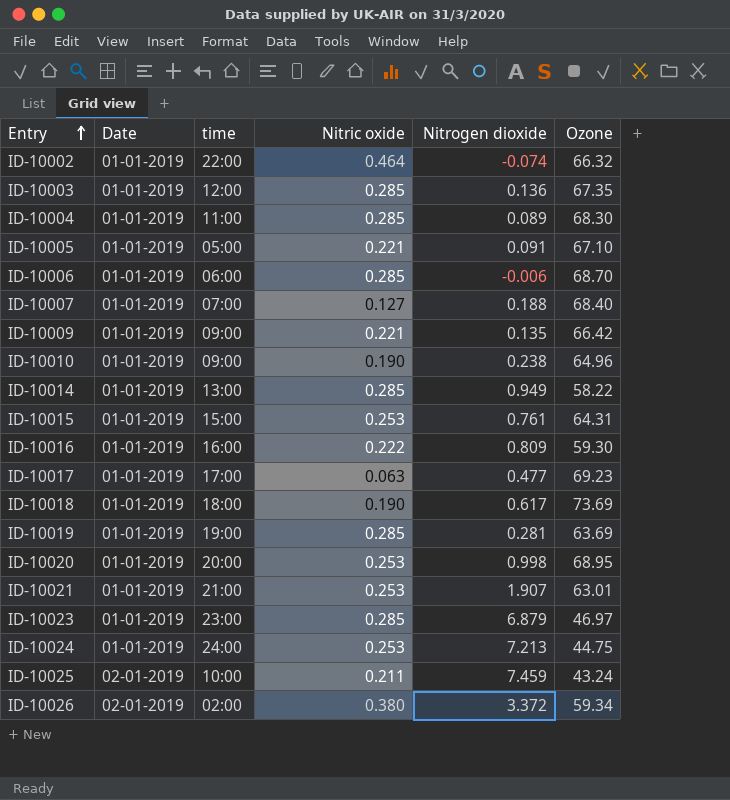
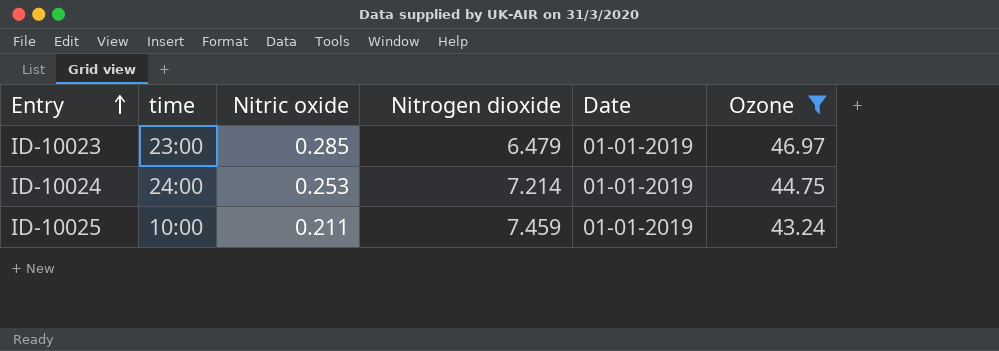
filter: none -> Ozone <= 46.97
column Date | position: 2 -> 5
ID-10023 | Nitrogen dioxide: 6.879 -> 6.479
ID-10024 | Nitrogen dioxide: 7.213 -> 7.214
ID-10025 | Date: 02-01-2019 -> 01-01-2019

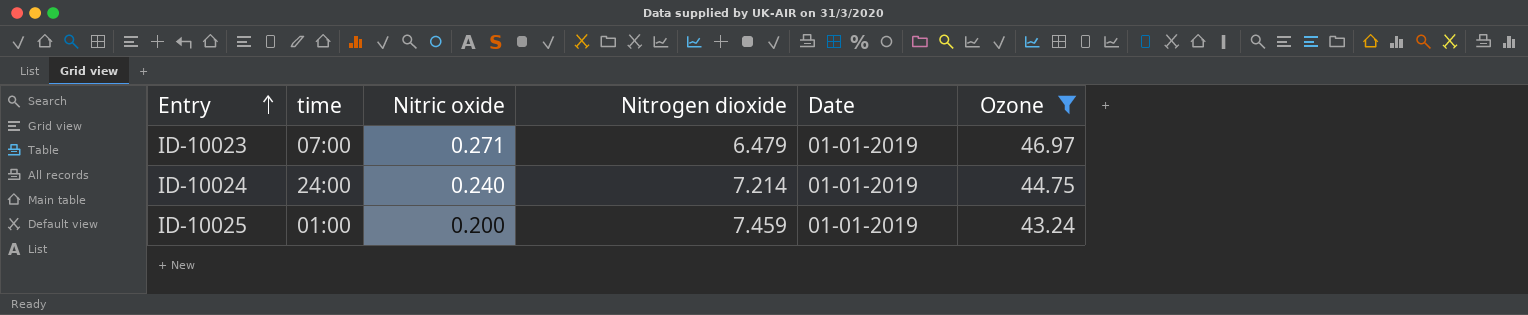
ID-10023 | time: 23:00 -> 07:00
ID-10023 | Nitric oxide: 0.285 -> 0.271
ID-10024 | Nitric oxide: 0.253 -> 0.240
ID-10025 | time: 10:00 -> 01:00
ID-10025 | Nitric oxide: 0.211 -> 0.200

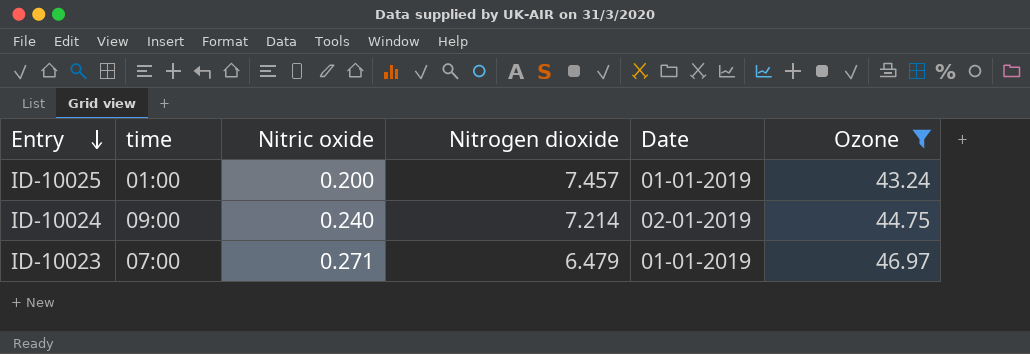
row order: Entry ascending -> Entry descending
ID-10025 | Nitrogen dioxide: 7.459 -> 7.457
ID-10024 | time: 24:00 -> 09:00
ID-10024 | Date: 01-01-2019 -> 02-01-2019

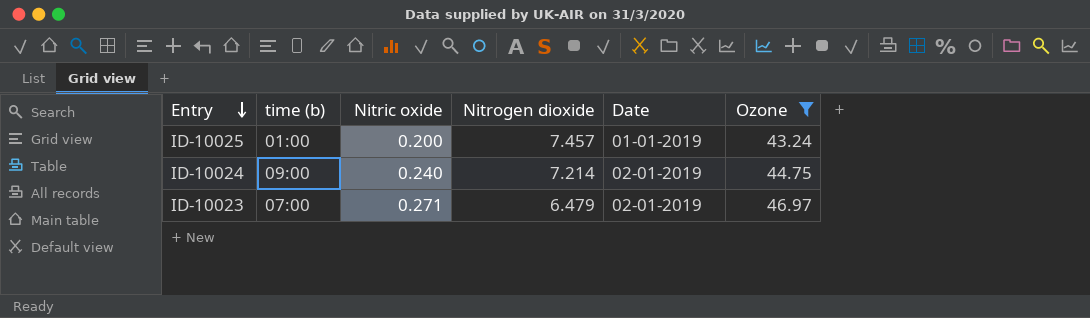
column name: time -> time (b)
ID-10023 | Date: 01-01-2019 -> 02-01-2019

